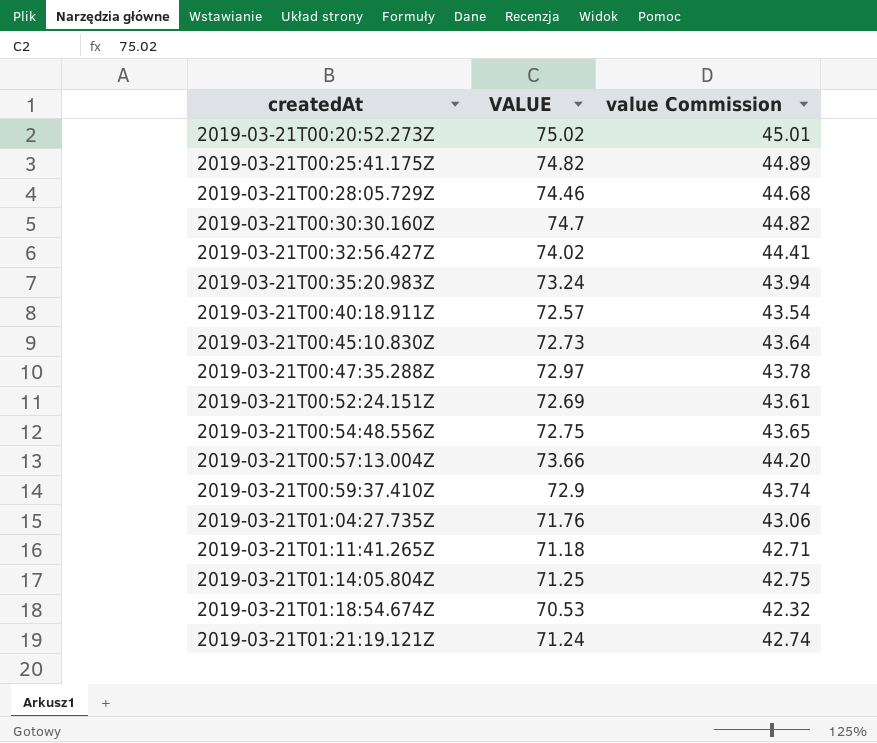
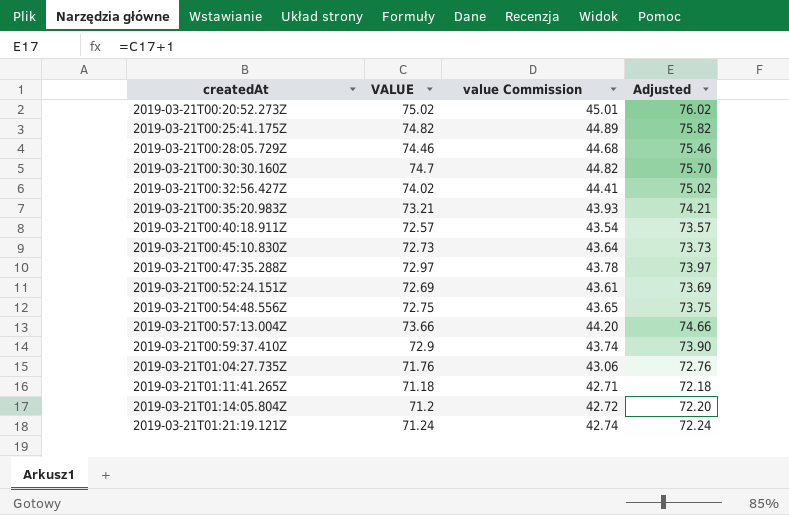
column Adjusted | formula: none -> [VALUE] + 1
row 2019-03-21T01:18:54.674Z: 70.53 | 42.32 -> none
2019-03-21T00:35:20.983Z | VALUE: 73.24 -> 73.21
2019-03-21T00:35:20.983Z | value Commission: 43.94 -> 43.93
2019-03-21T01:14:05.804Z | VALUE: 71.25 -> 71.2
2019-03-21T01:14:05.804Z | value Commission: 42.75 -> 42.72

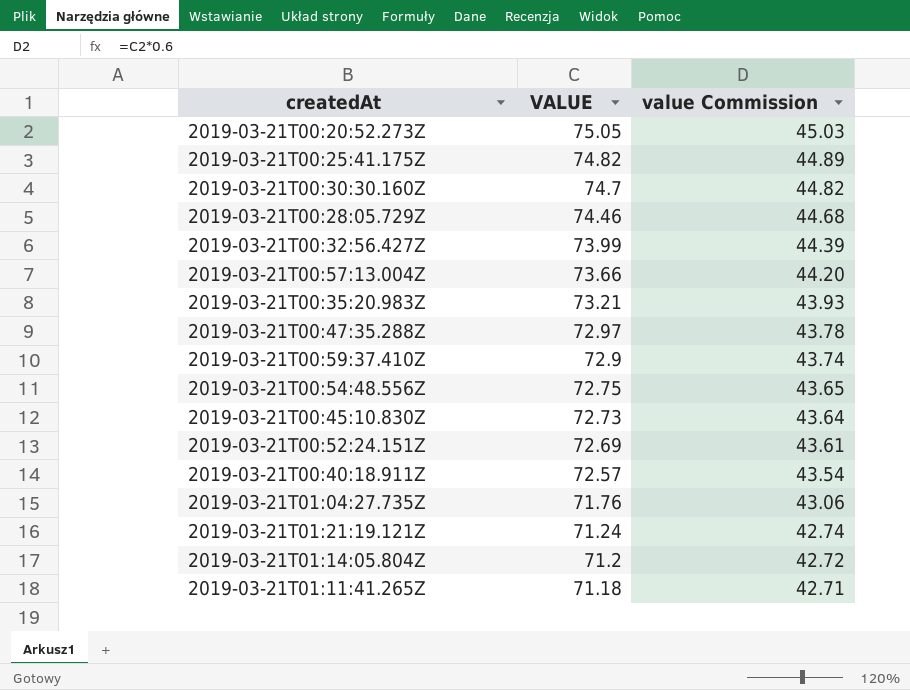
row order: createdAt ascending -> VALUE descending
column Adjusted | formula: [VALUE] + 1 -> none
2019-03-21T00:20:52.273Z | VALUE: 75.02 -> 75.05
2019-03-21T00:20:52.273Z | value Commission: 45.01 -> 45.03
2019-03-21T00:32:56.427Z | VALUE: 74.02 -> 73.99
2019-03-21T00:32:56.427Z | value Commission: 44.41 -> 44.39

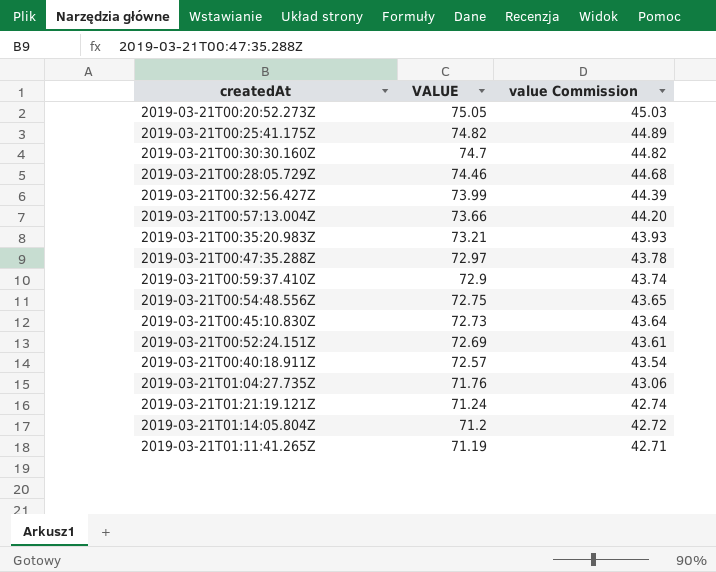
2019-03-21T01:11:41.265Z | VALUE: 71.18 -> 71.19

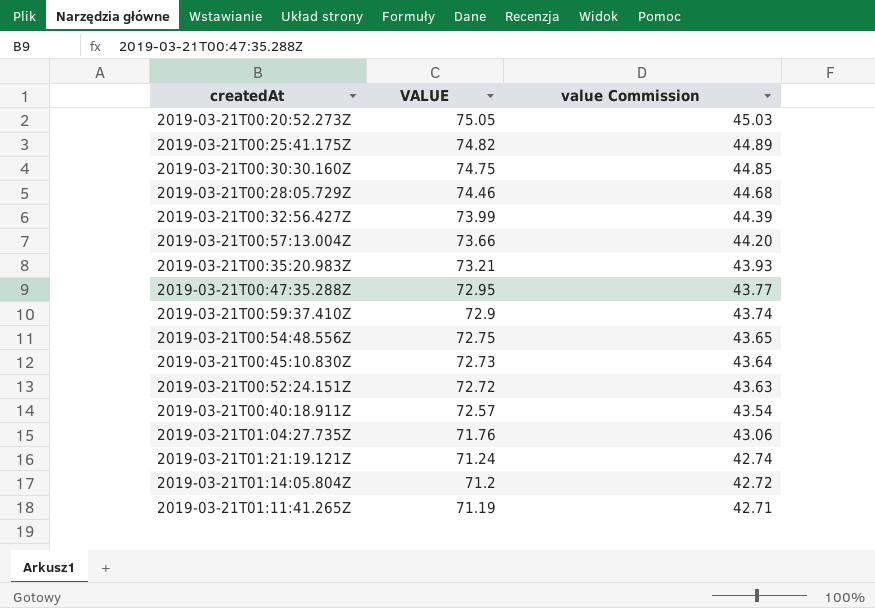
2019-03-21T00:30:30.160Z | VALUE: 74.7 -> 74.75
2019-03-21T00:30:30.160Z | value Commission: 44.82 -> 44.85
2019-03-21T00:47:35.288Z | VALUE: 72.97 -> 72.95
2019-03-21T00:47:35.288Z | value Commission: 43.78 -> 43.77
2019-03-21T00:52:24.151Z | VALUE: 72.69 -> 72.72
2019-03-21T00:52:24.151Z | value Commission: 43.61 -> 43.63

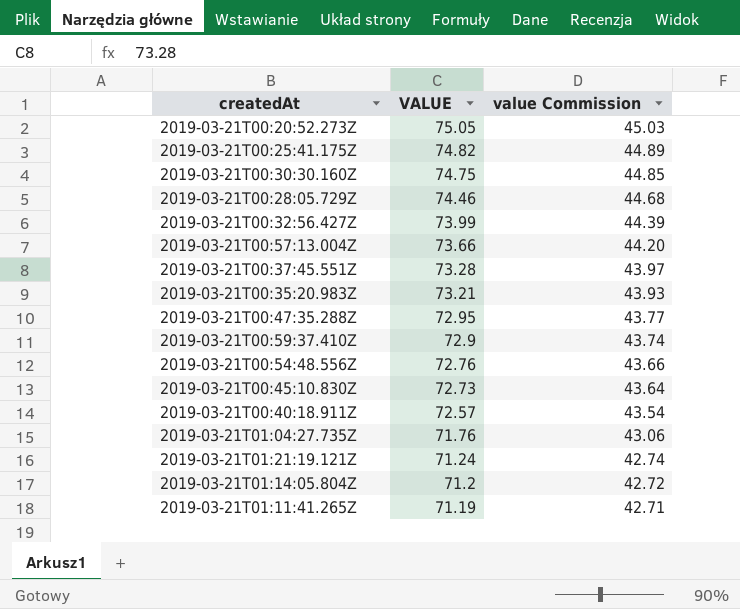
row 2019-03-21T00:52:24.151Z: 72.72 | 43.63 -> none
row 2019-03-21T00:37:45.551Z: none -> 73.28 | 43.97
2019-03-21T00:54:48.556Z | VALUE: 72.75 -> 72.76
2019-03-21T00:54:48.556Z | value Commission: 43.65 -> 43.66

